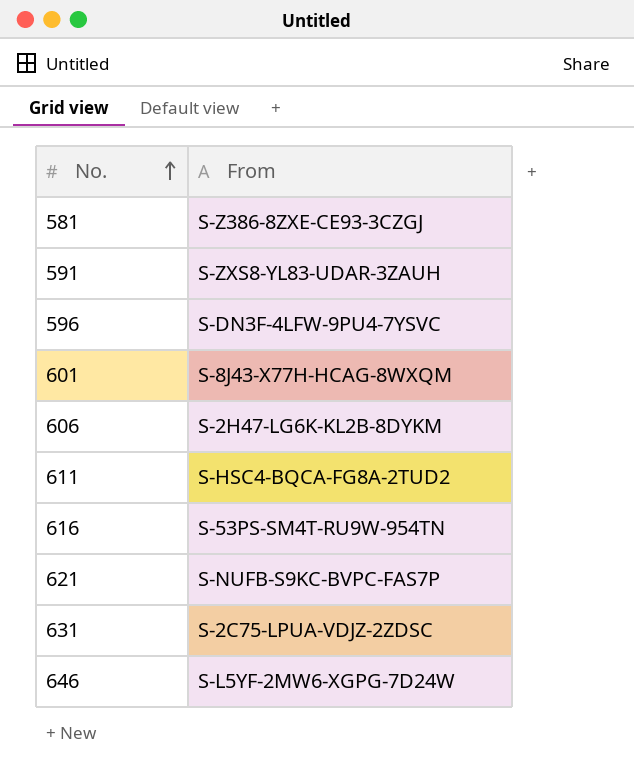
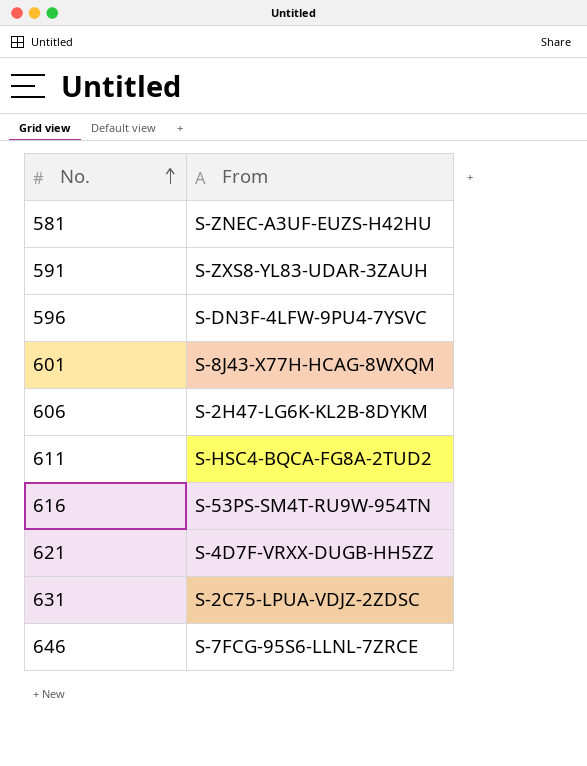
581 | From: S-Z386-8ZXE-CE93-3CZGJ -> S-ZNEC-A3UF-EUZS-H42HU
621 | From: S-NUFB-S9KC-BVPC-FAS7P -> S-4D7F-VRXX-DUGB-HH5ZZ
646 | From: S-L5YF-2MW6-XGPG-7D24W -> S-7FCG-95S6-LLNL-7ZRCE

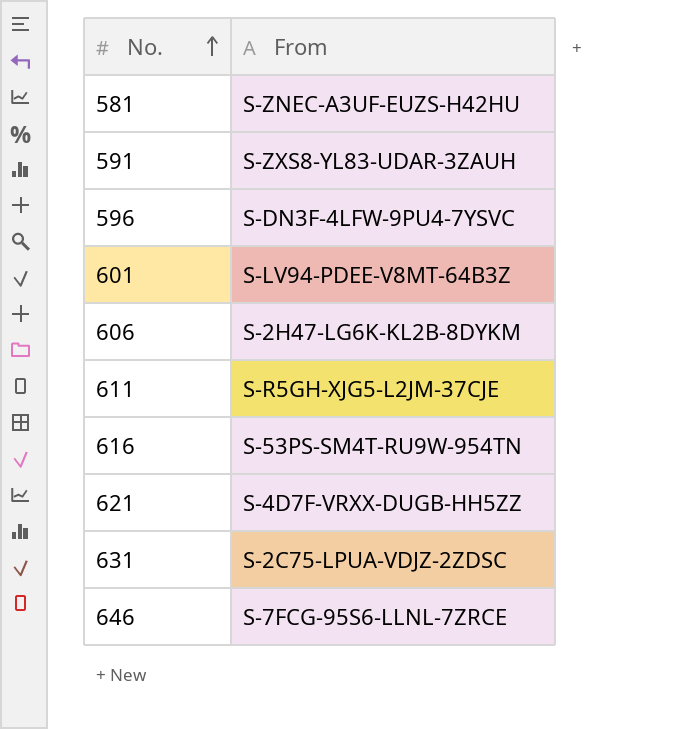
601 | From: S-8J43-X77H-HCAG-8WXQM -> S-LV94-PDEE-V8MT-64B3Z
611 | From: S-HSC4-BQCA-FG8A-2TUD2 -> S-R5GH-XJG5-L2JM-37CJE

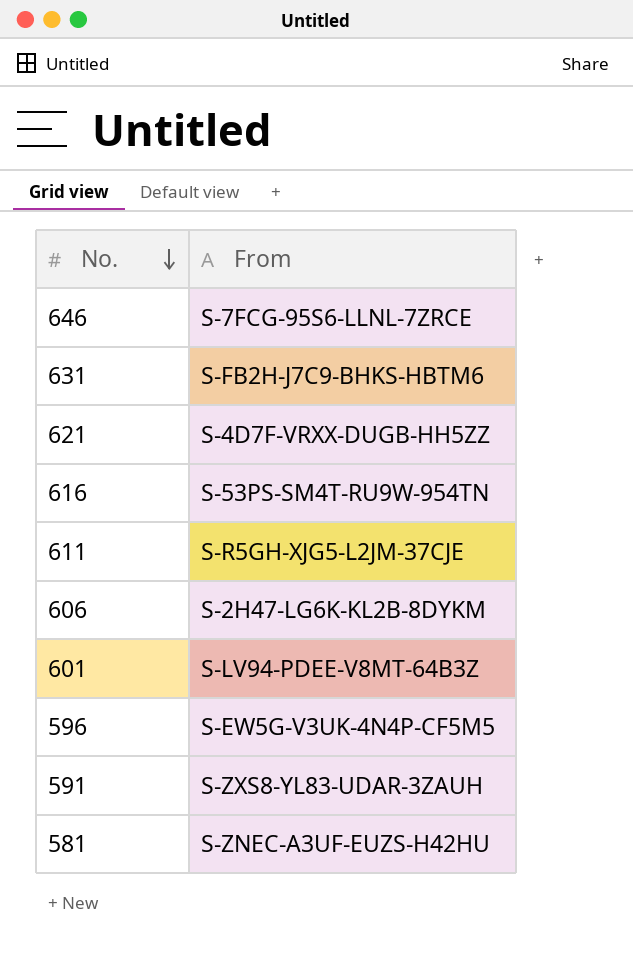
row order: No. ascending -> No. descending
631 | From: S-2C75-LPUA-VDJZ-2ZDSC -> S-FB2H-J7C9-BHKS-HBTM6
596 | From: S-DN3F-4LFW-9PU4-7YSVC -> S-EW5G-V3UK-4N4P-CF5M5

